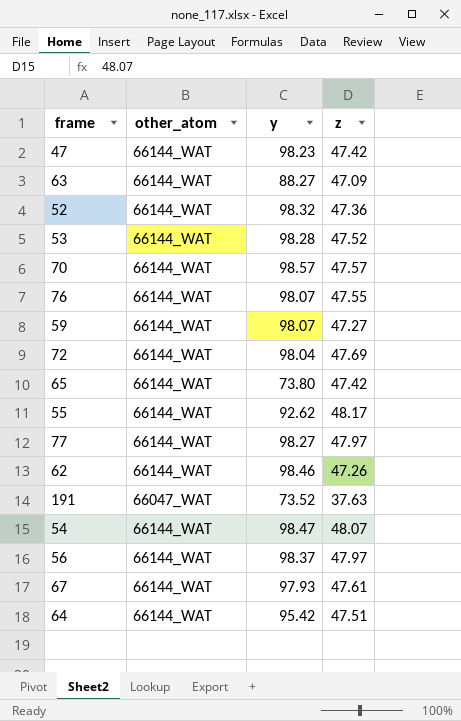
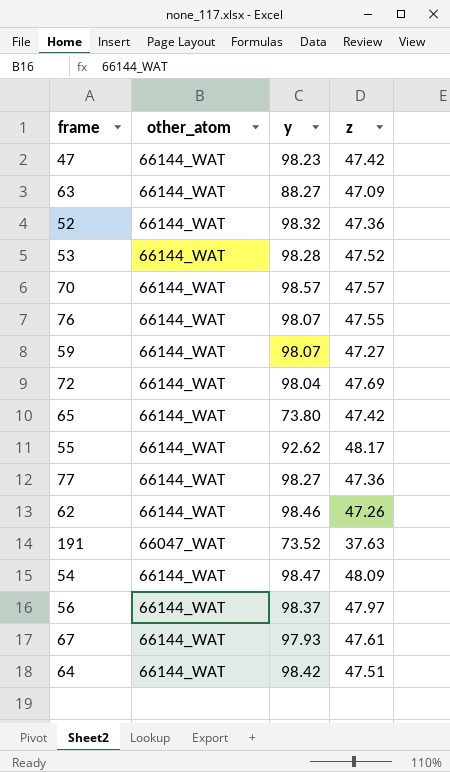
77 | z: 47.97 -> 47.36
54 | z: 48.07 -> 48.09
64 | y: 95.42 -> 98.42

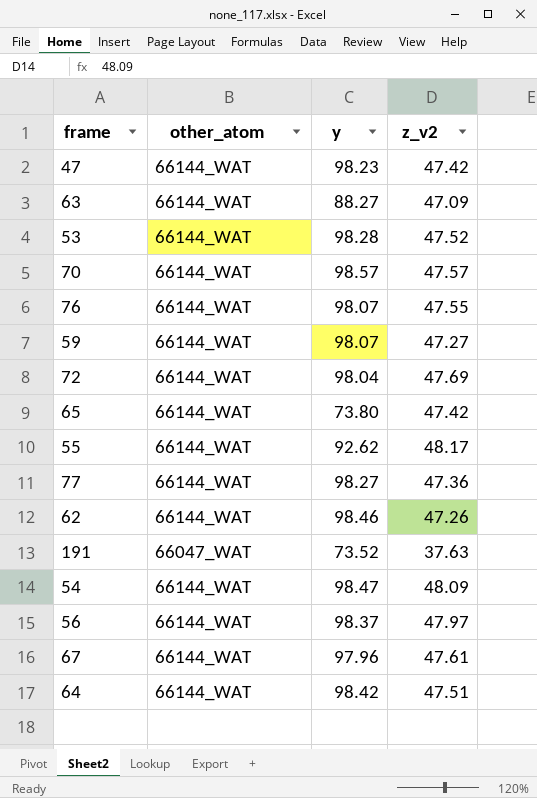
column name: z -> z_v2
row 52: 66144_WAT | 98.32 | 47.36 -> none
67 | y: 97.93 -> 97.96

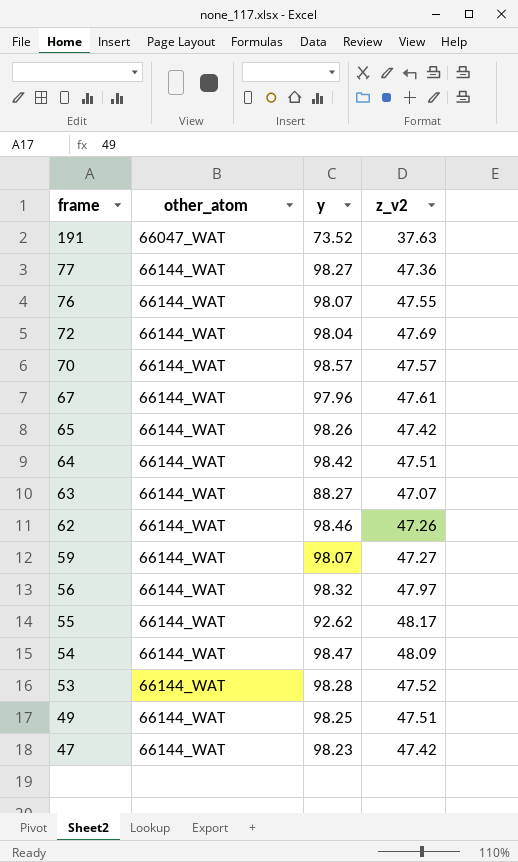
row order: none -> frame descending
65 | y: 73.80 -> 98.26
63 | z_v2: 47.09 -> 47.07
56 | y: 98.37 -> 98.32
row 49: none -> 66144_WAT | 98.25 | 47.51

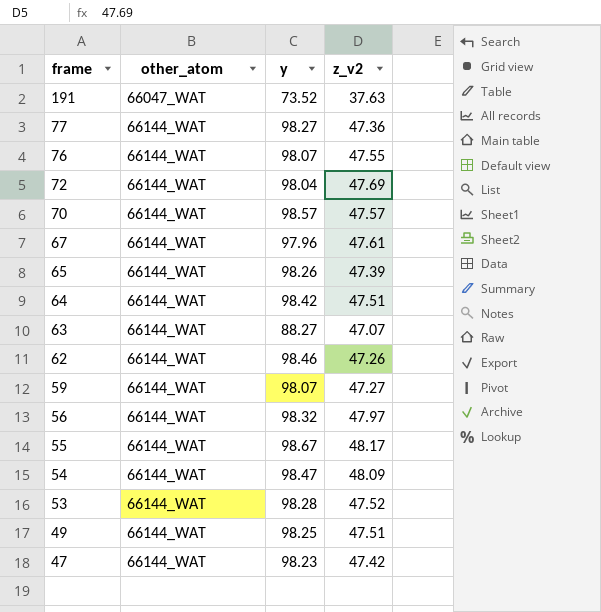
65 | z_v2: 47.42 -> 47.39
55 | y: 92.62 -> 98.67

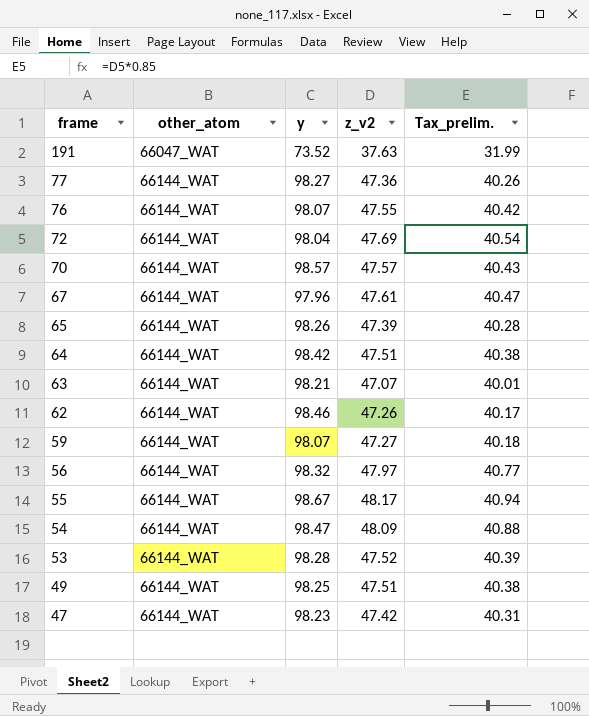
column Tax_prelim. | formula: none -> [z_v2] * 0.85
63 | y: 88.27 -> 98.21

